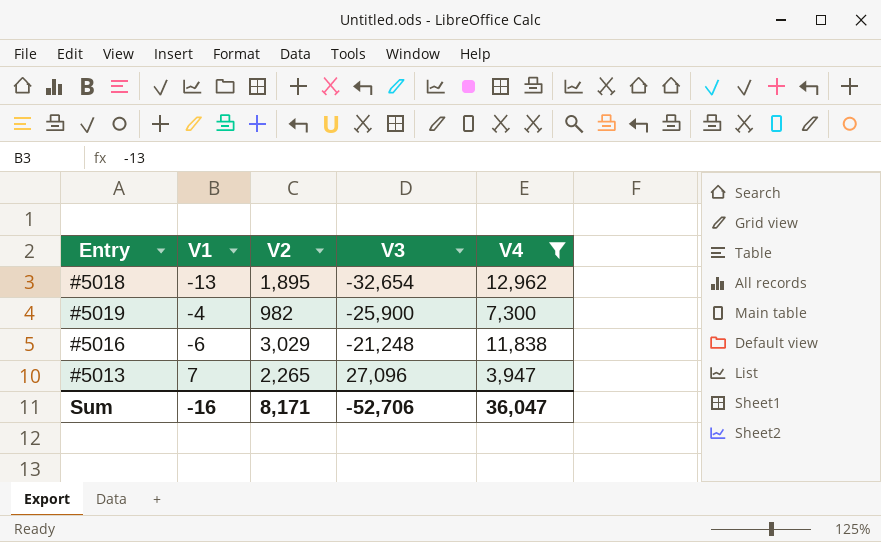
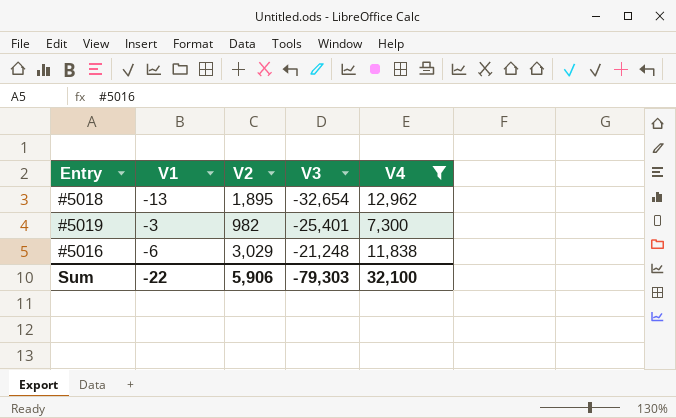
row #5013: 7 | 2,265 | 27,096 | 3,947 -> none
#5019 | V1: -4 -> -3
#5019 | V3: -25,900 -> -25,401
Sum | V1: -16 -> -22
Sum | V2: 8,171 -> 5,906
Sum | V3: -52,706 -> -79,303
Sum | V4: 36,047 -> 32,100

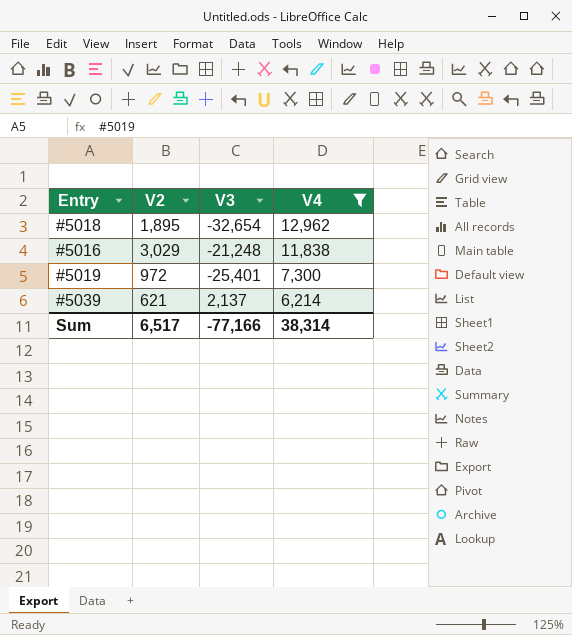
row order: V3 ascending -> V4 descending
column V1 | position: 2 -> none
#5019 | V2: 982 -> 972
row #5039: none -> 621 | 2,137 | 6,214
Sum | V2: 5,906 -> 6,517
Sum | V3: -79,303 -> -77,166
Sum | V4: 32,100 -> 38,314

